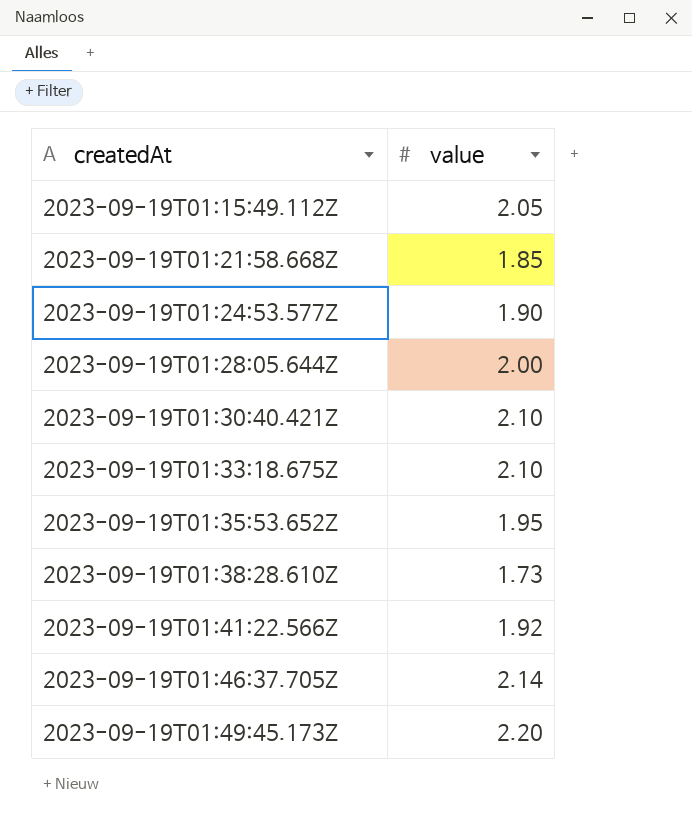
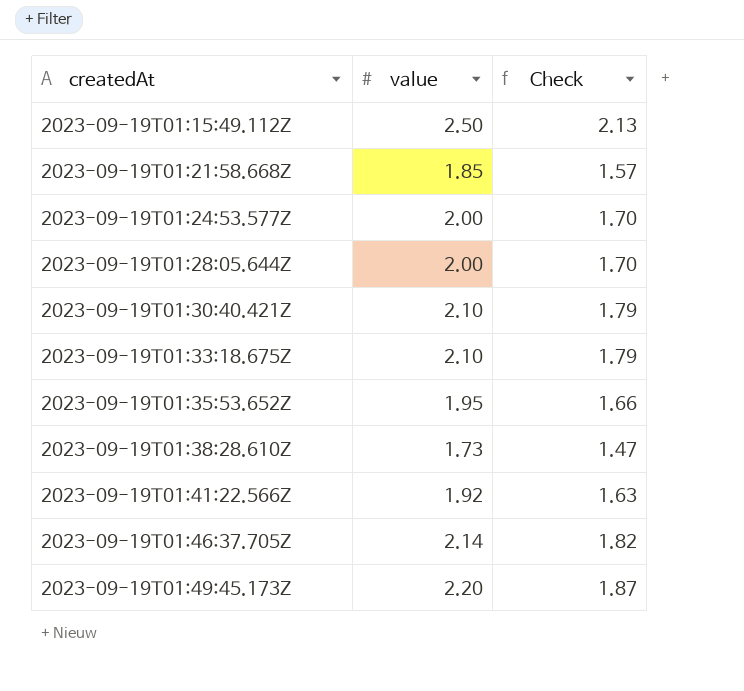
column Check | formula: none -> [value] * 0.85
2023-09-19T01:15:49.112Z | value: 2.05 -> 2.50
2023-09-19T01:24:53.577Z | value: 1.90 -> 2.00

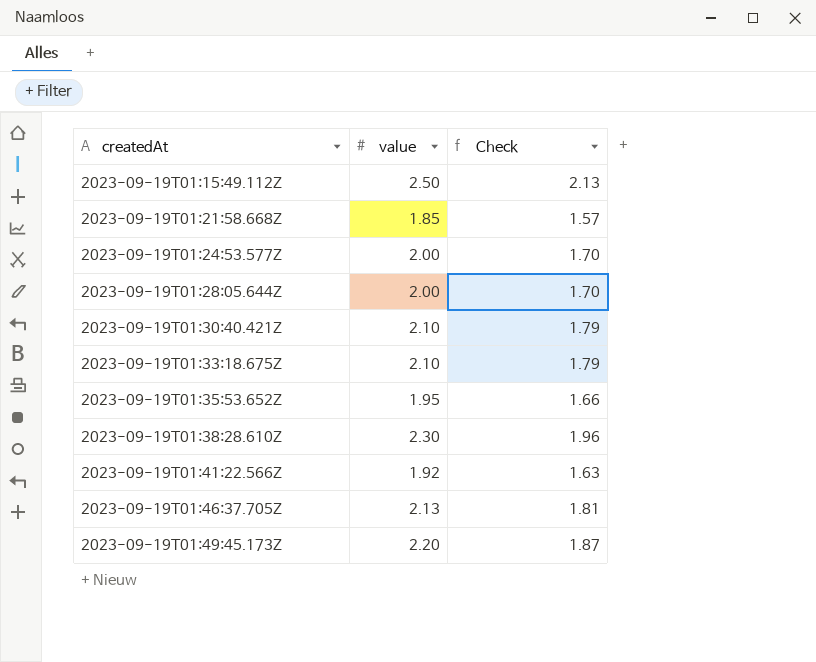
2023-09-19T01:38:28.610Z | value: 1.73 -> 2.30
2023-09-19T01:38:28.610Z | Check: 1.47 -> 1.96
2023-09-19T01:46:37.705Z | value: 2.14 -> 2.13
2023-09-19T01:46:37.705Z | Check: 1.82 -> 1.81

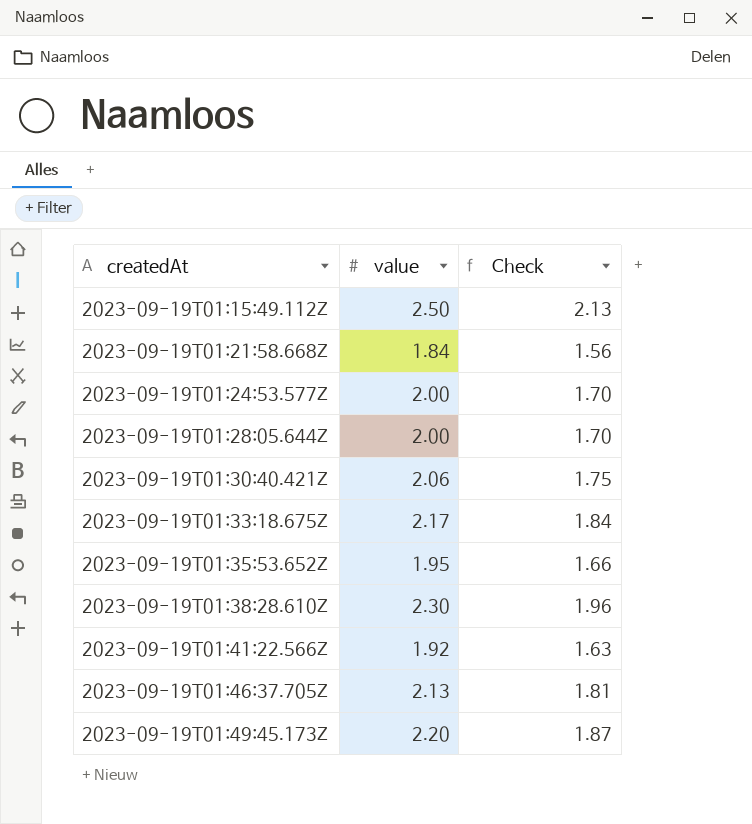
2023-09-19T01:21:58.668Z | value: 1.85 -> 1.84
2023-09-19T01:21:58.668Z | Check: 1.57 -> 1.56
2023-09-19T01:30:40.421Z | value: 2.10 -> 2.06
2023-09-19T01:30:40.421Z | Check: 1.79 -> 1.75
2023-09-19T01:33:18.675Z | value: 2.10 -> 2.17
2023-09-19T01:33:18.675Z | Check: 1.79 -> 1.84

